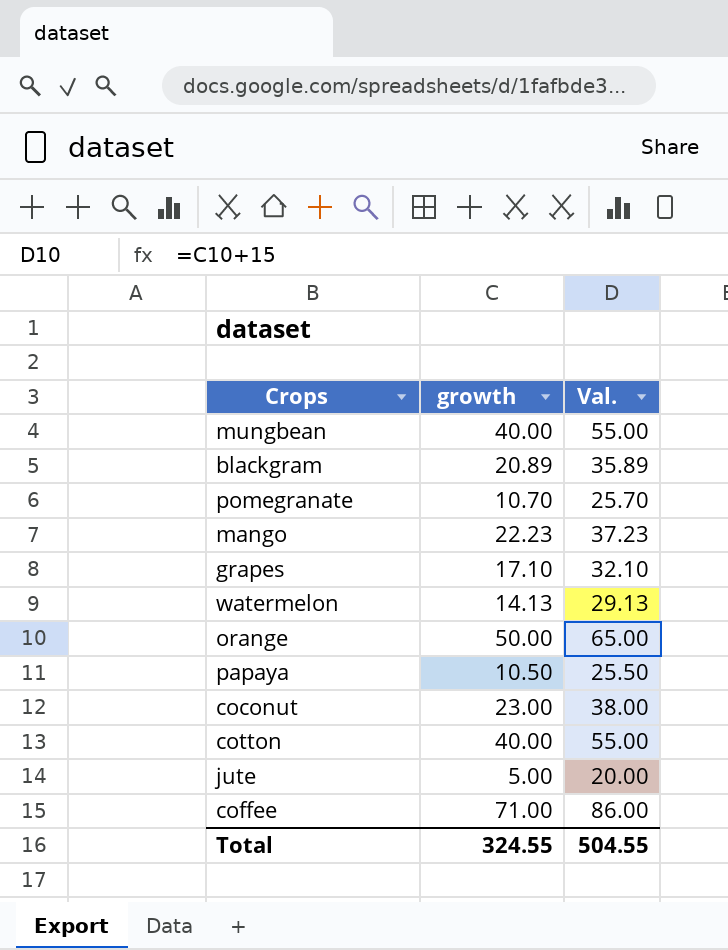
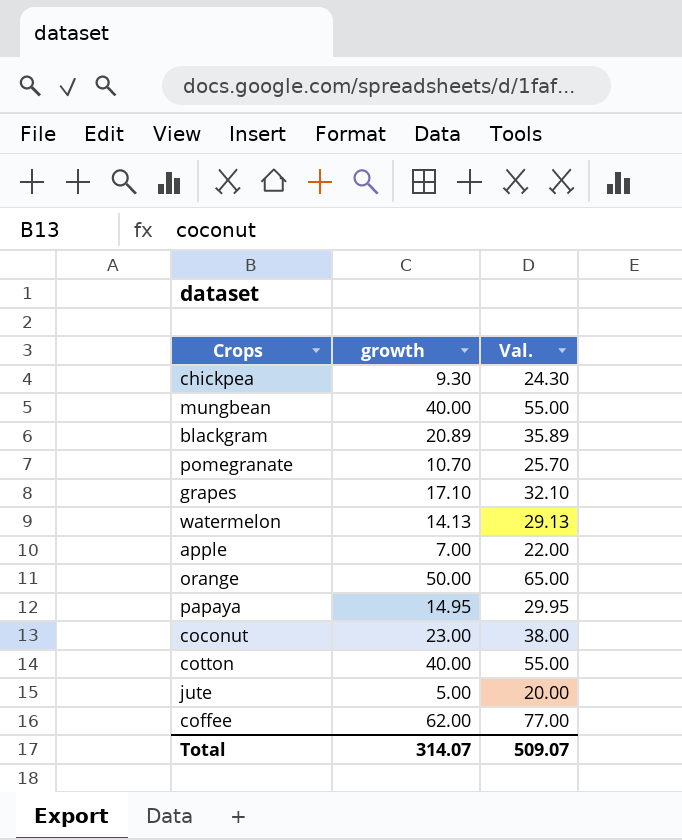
row mango: 22.23 | 37.23 -> none
row chickpea: none -> 9.30 | 24.30
row apple: none -> 7.00 | 22.00
papaya | growth: 10.50 -> 14.95
papaya | Val.: 25.50 -> 29.95
coffee | growth: 71.00 -> 62.00
coffee | Val.: 86.00 -> 77.00
Total | growth: 324.55 -> 314.07
Total | Val.: 504.55 -> 509.07

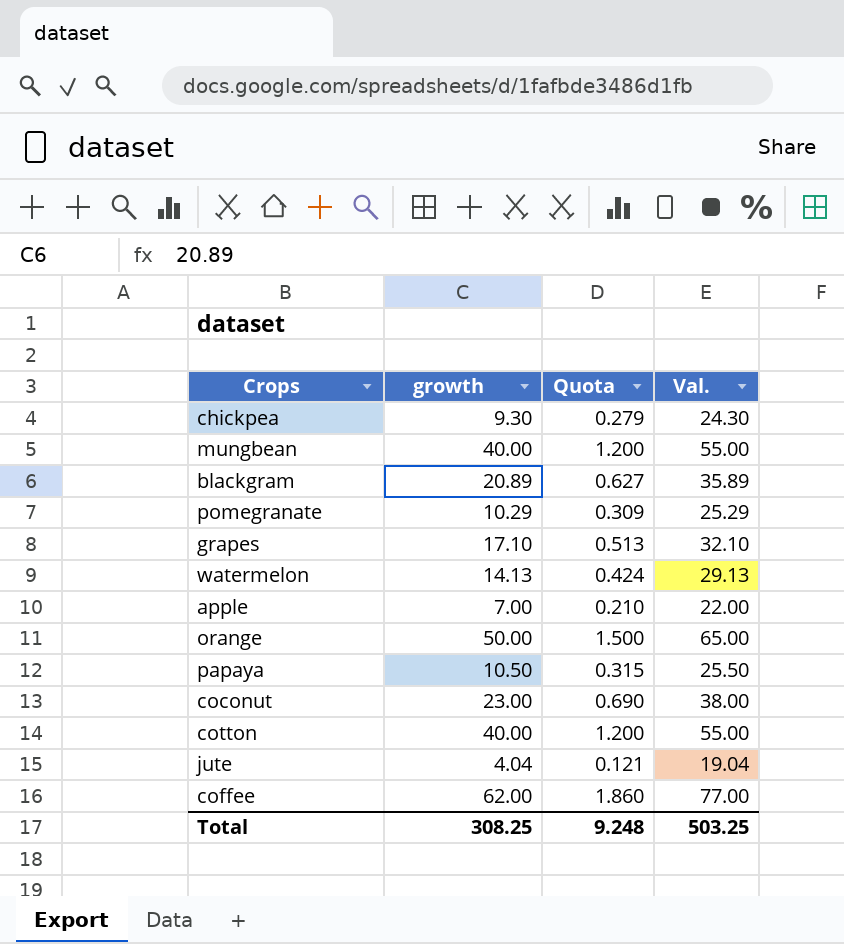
column Quota | formula: none -> [growth] * 0.03
pomegranate | growth: 10.70 -> 10.29
pomegranate | Val.: 25.70 -> 25.29
papaya | growth: 14.95 -> 10.50
papaya | Val.: 29.95 -> 25.50
jute | growth: 5.00 -> 4.04
jute | Val.: 20.00 -> 19.04
Total | growth: 314.07 -> 308.25
Total | Val.: 509.07 -> 503.25

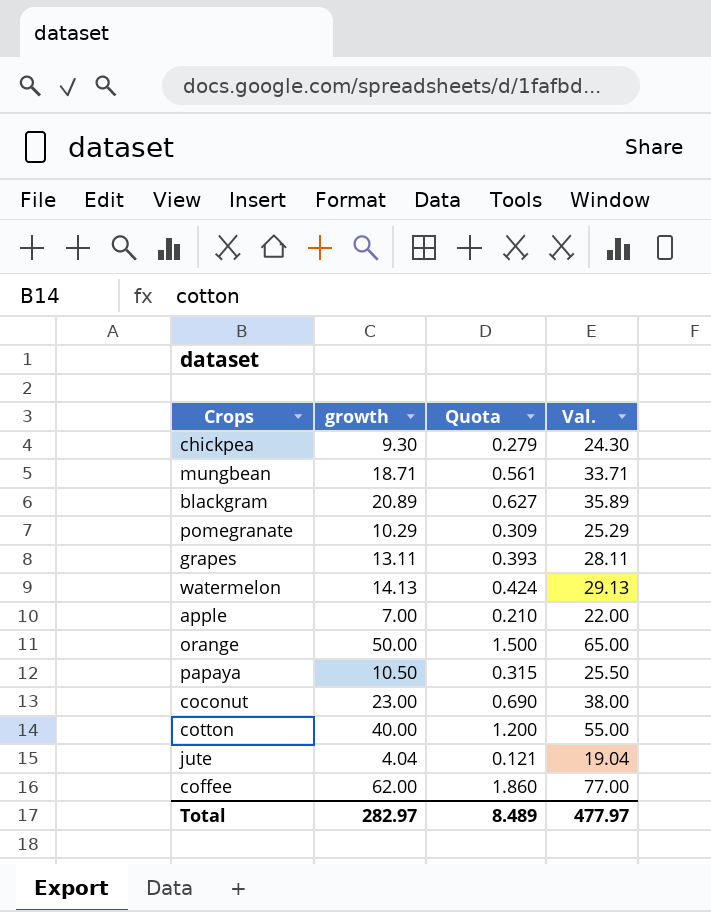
mungbean | growth: 40.00 -> 18.71
mungbean | Quota: 1.200 -> 0.561
mungbean | Val.: 55.00 -> 33.71
grapes | growth: 17.10 -> 13.11
grapes | Quota: 0.513 -> 0.393
grapes | Val.: 32.10 -> 28.11
Total | growth: 308.25 -> 282.97
Total | Quota: 9.248 -> 8.489
Total | Val.: 503.25 -> 477.97

